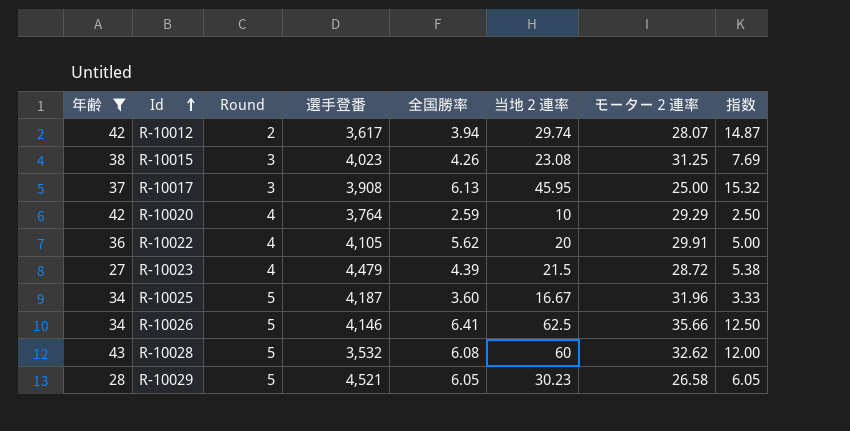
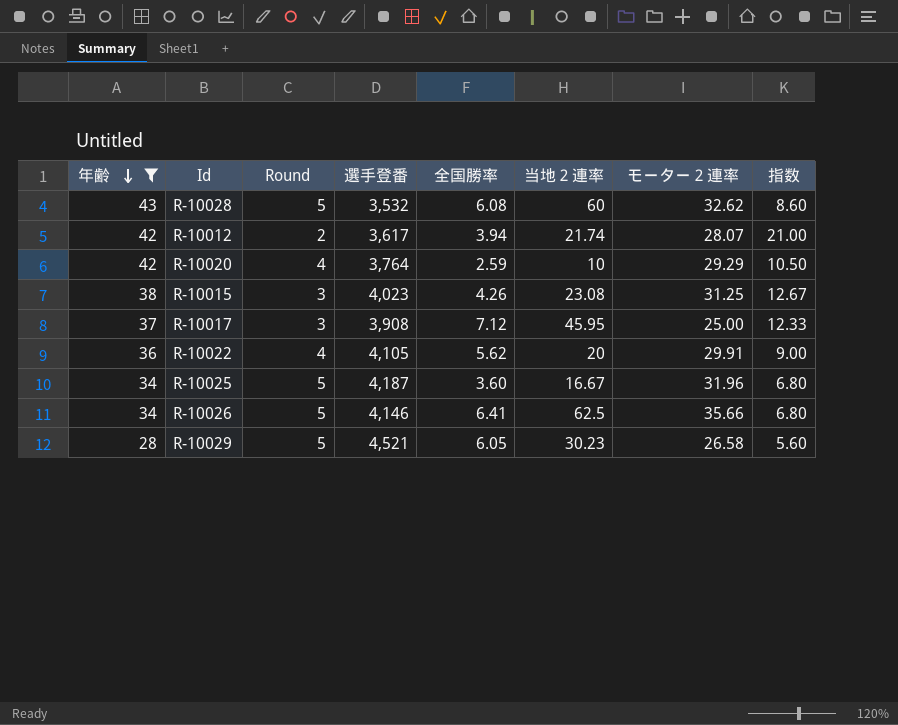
row order: Id ascending -> 年齢 descending
column 指数 | formula: [当地２連率] / [Round] -> [年齢] / [Round]
row R-10023: 27 | 4 | 4,479 | 4.39 | 21.5 | 28.72 | 5.38 -> none
R-10012 | 当地２連率: 29.74 -> 21.74
R-10017 | 全国勝率: 6.13 -> 7.12

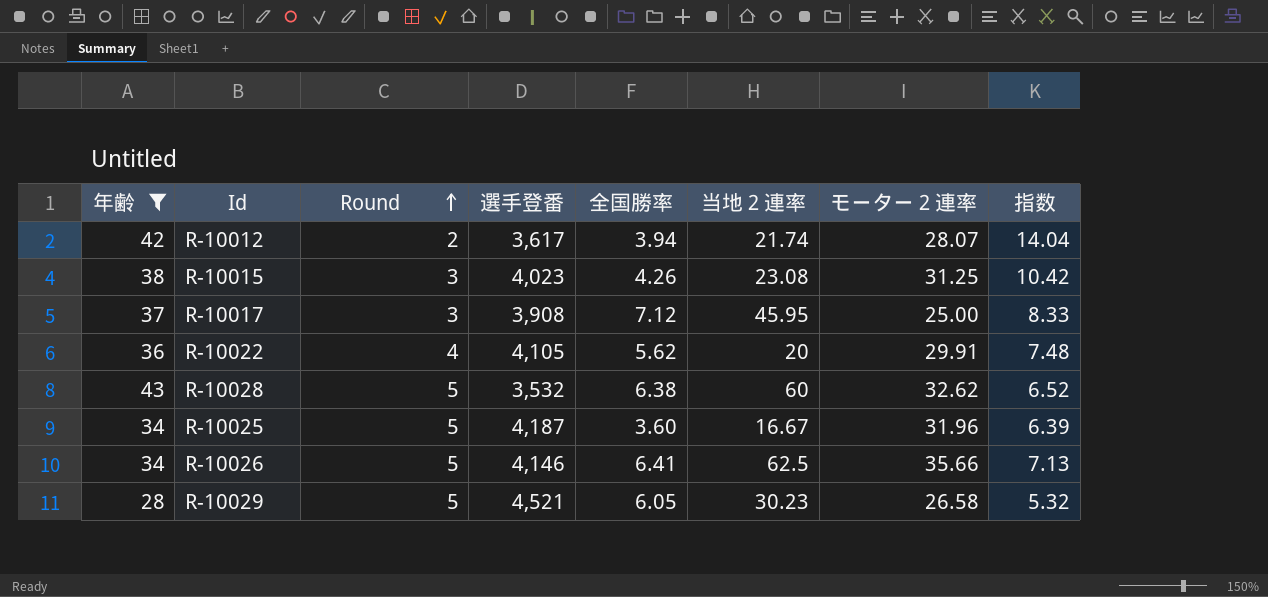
row order: 年齢 descending -> Round ascending
column 指数 | formula: [年齢] / [Round] -> [モーター２連率] / [Round]
row R-10020: 42 | 4 | 3,764 | 2.59 | 10 | 29.29 | 10.50 -> none
R-10028 | 全国勝率: 6.08 -> 6.38

